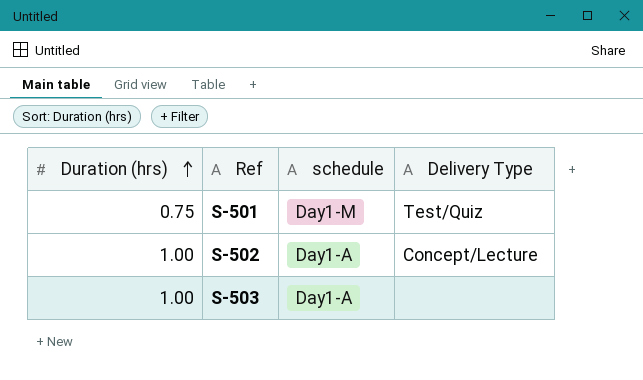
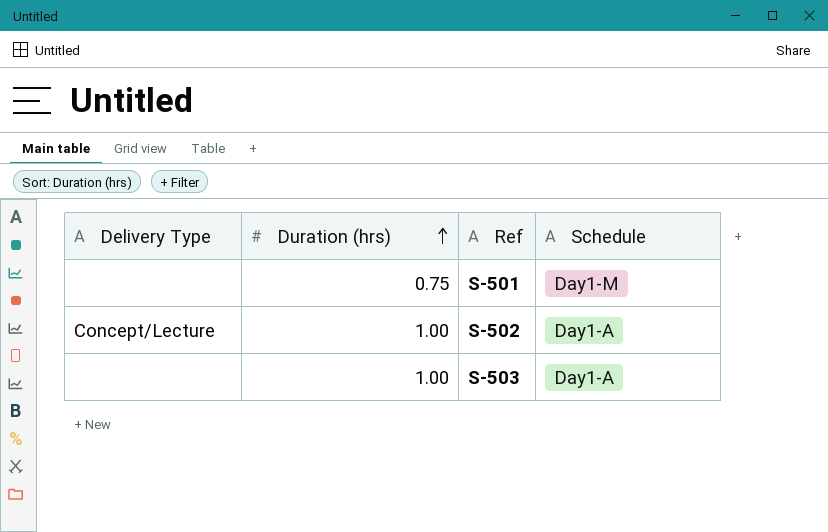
column Delivery Type | position: 4 -> 1
column name: schedule -> Schedule
S-501 | Delivery Type: Test/Quiz -> none

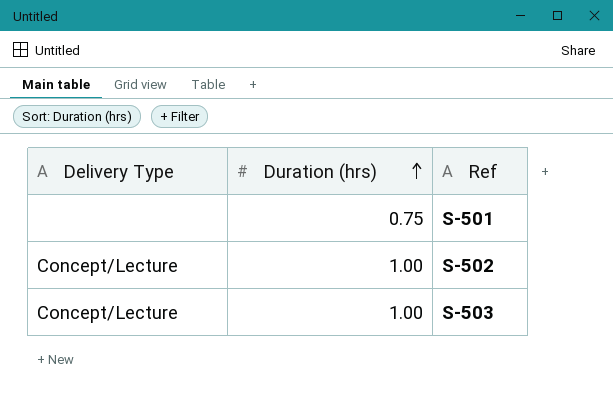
column Schedule | position: 4 -> none
S-503 | Delivery Type: none -> Concept/Lecture

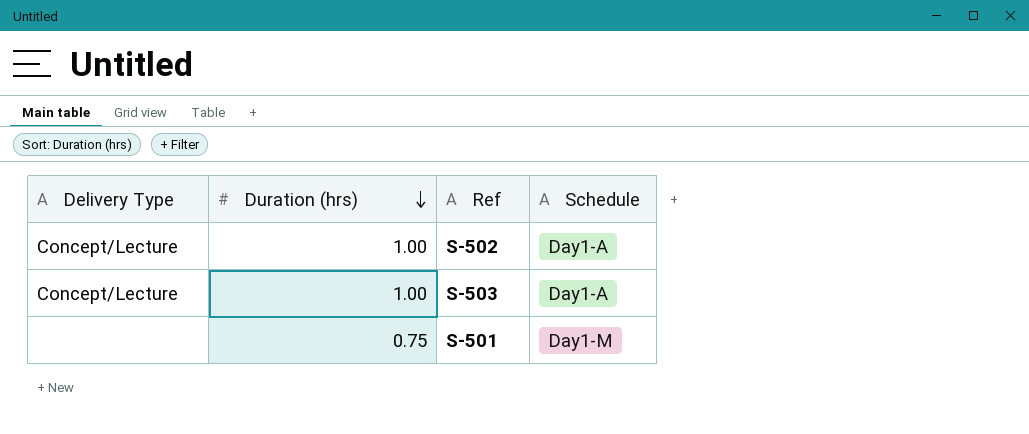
row order: Duration (hrs) ascending -> Duration (hrs) descending
column Schedule | position: none -> 4

